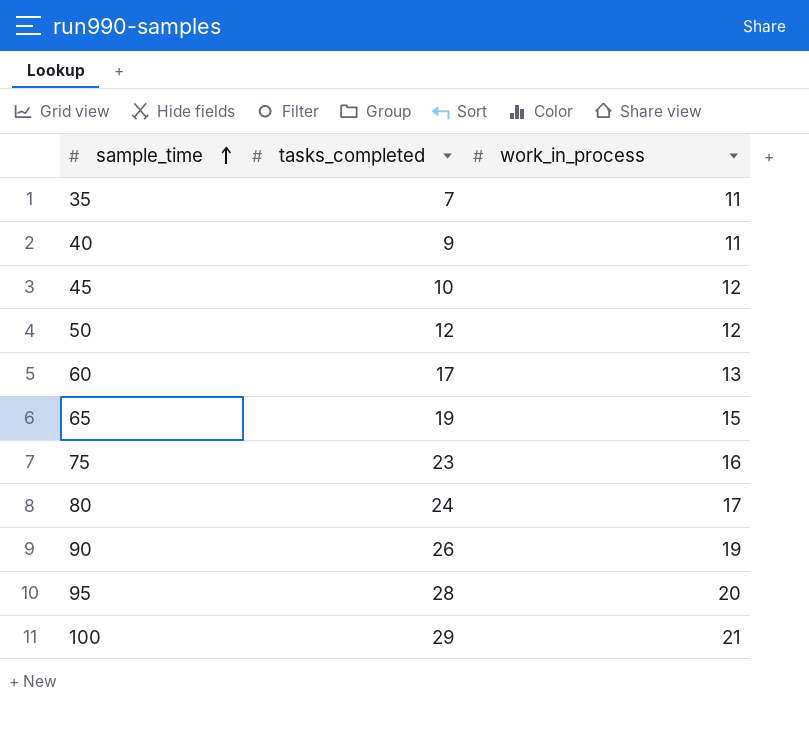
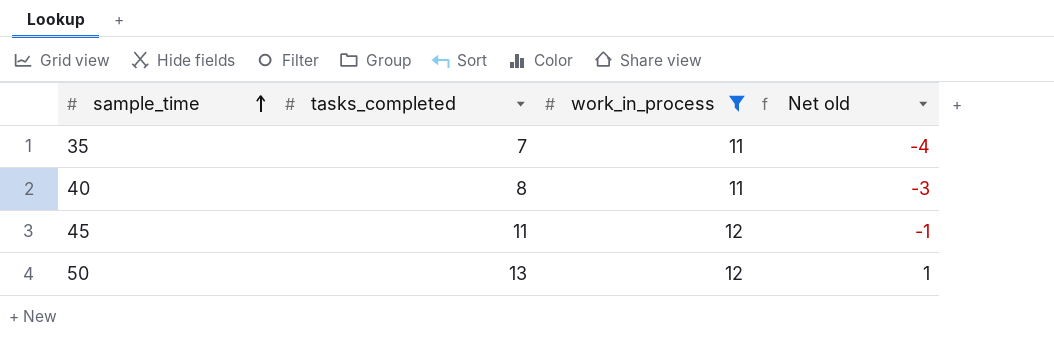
filter: none -> work_in_process <= 12
column Net old | formula: none -> [tasks_completed] - [work_in_process]
40 | tasks_completed: 9 -> 8
45 | tasks_completed: 10 -> 11
50 | tasks_completed: 12 -> 13

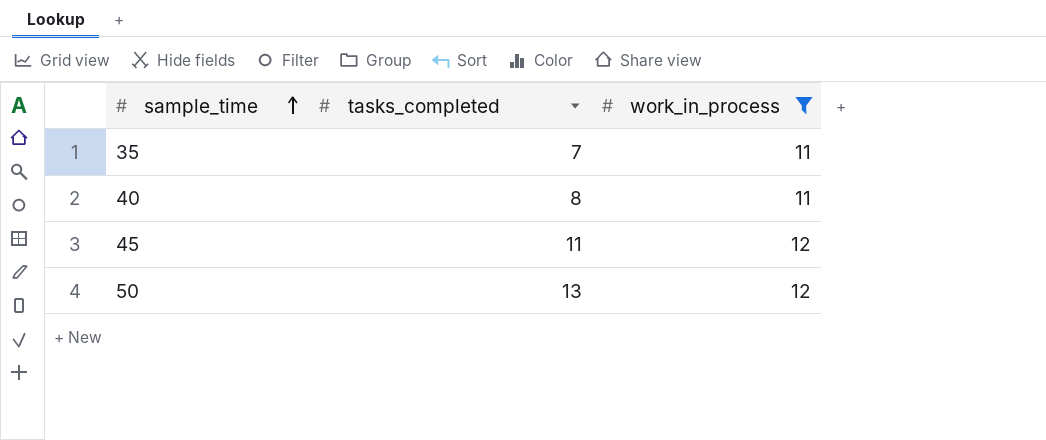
column Net old | formula: [tasks_completed] - [work_in_process] -> none

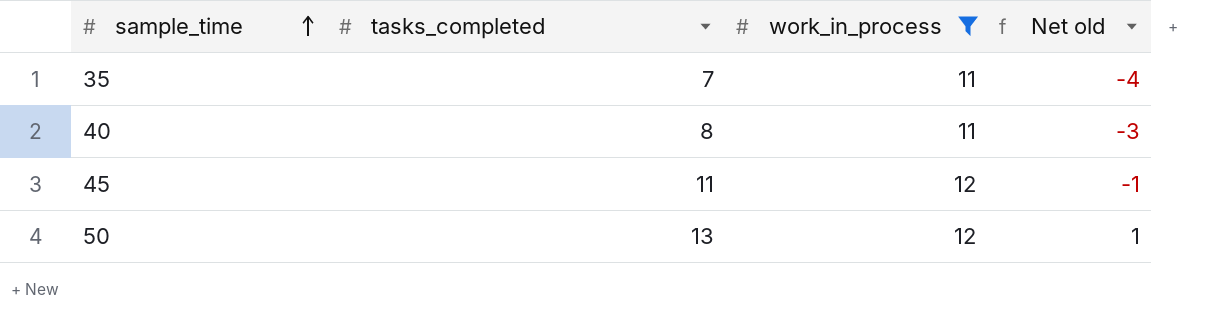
column Net old | formula: none -> [tasks_completed] - [work_in_process]

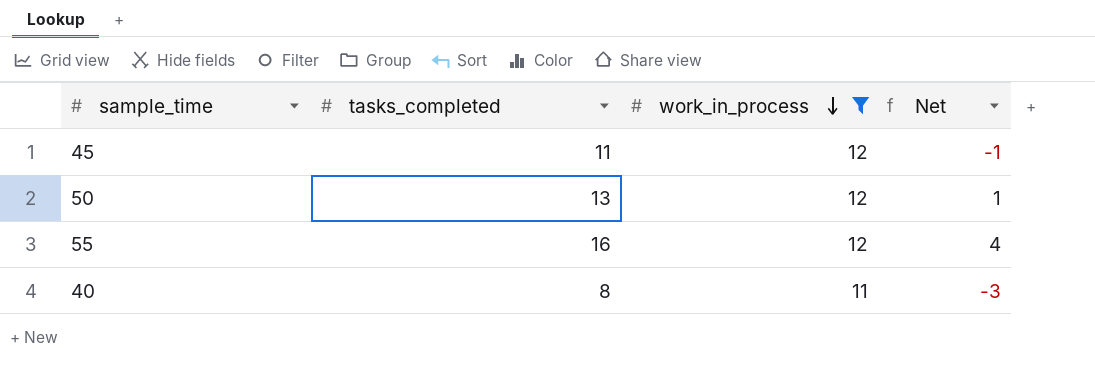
row order: sample_time ascending -> work_in_process descending
column name: Net old -> Net
row 35: 7 | 11 | -4 -> none
row 55: none -> 16 | 12 | 4

